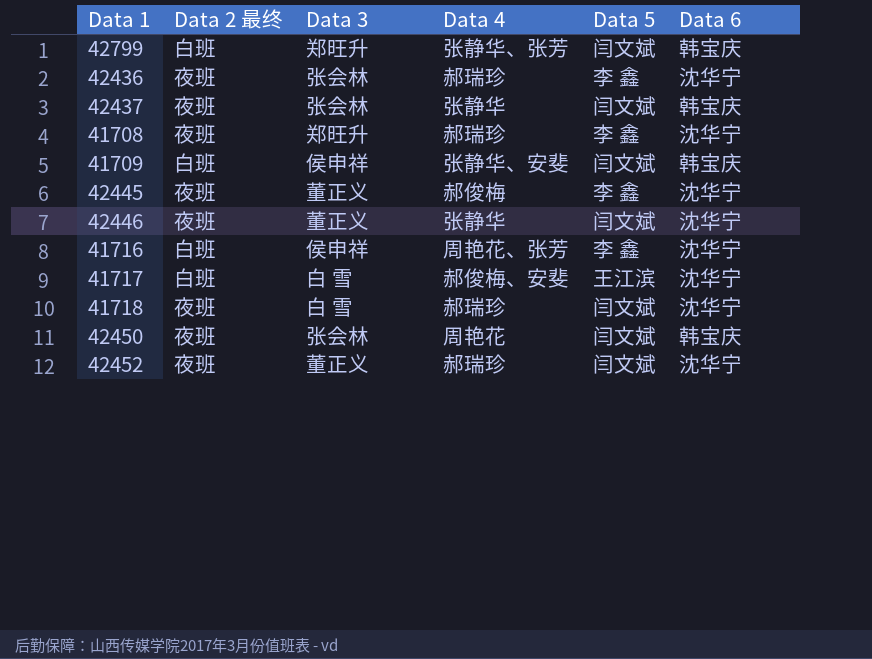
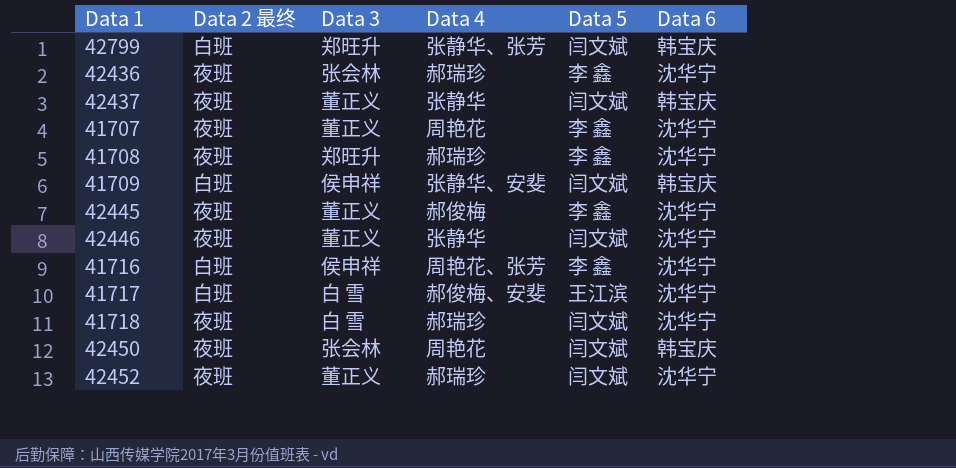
42437 | Data 3: 张会林 -> 董正义
row 41707: none -> 夜班 | 董正义 | 周艳花 | 李 鑫 | 沈华宁

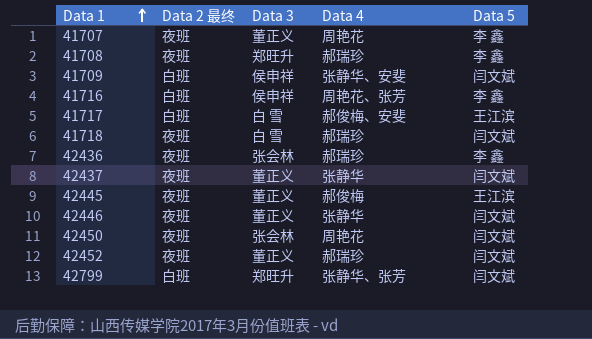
row order: none -> Data 1 ascending
column Data 6 | position: 6 -> none
42445 | Data 5: 李 鑫 -> 王江滨

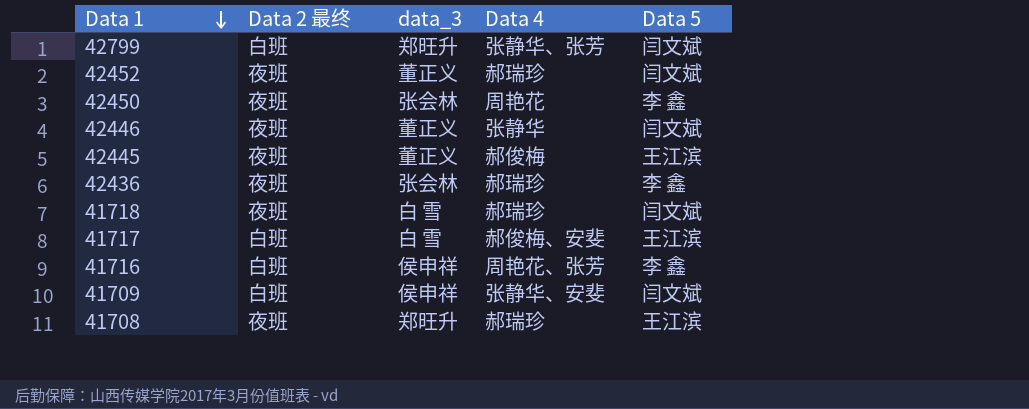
row order: Data 1 ascending -> Data 1 descending
column name: Data 3 -> data_3
row 41707: 夜班 | 董正义 | 周艳花 | 李 鑫 -> none
row 42437: 夜班 | 董正义 | 张静华 | 闫文斌 -> none
42450 | Data 5: 闫文斌 -> 李 鑫
41708 | Data 5: 李 鑫 -> 王江滨

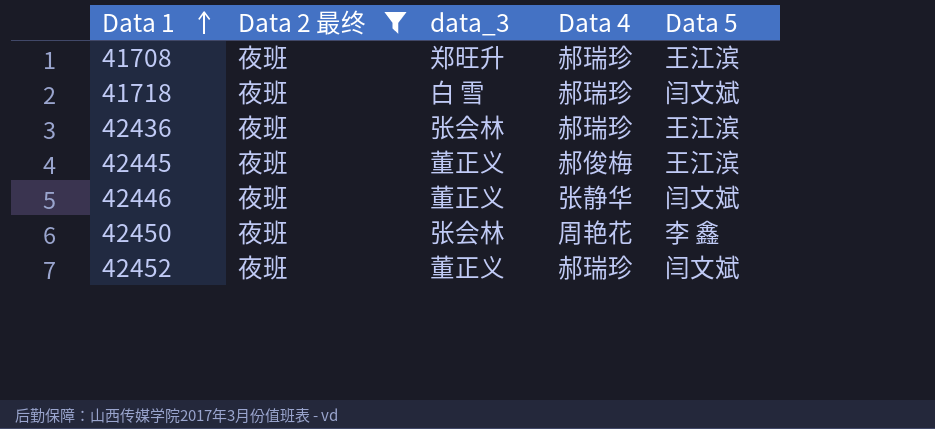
filter: none -> Data 2 最终 = 夜班
row order: Data 1 descending -> Data 1 ascending
42436 | Data 5: 李 鑫 -> 王江滨

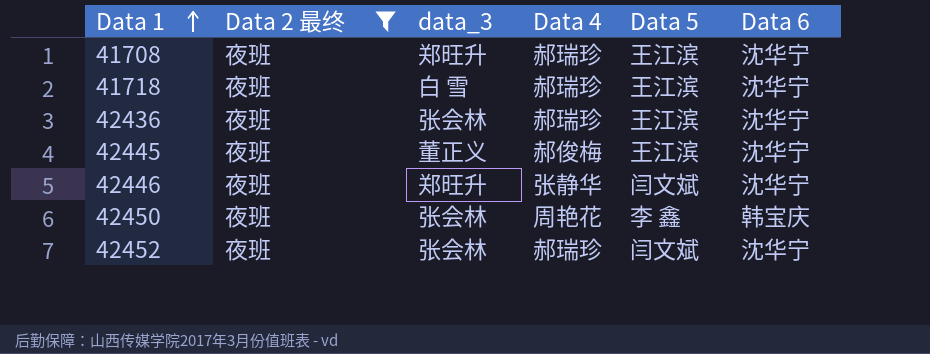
column Data 6 | position: none -> 6
41718 | Data 5: 闫文斌 -> 王江滨
42446 | data_3: 董正义 -> 郑旺升
42452 | data_3: 董正义 -> 张会林

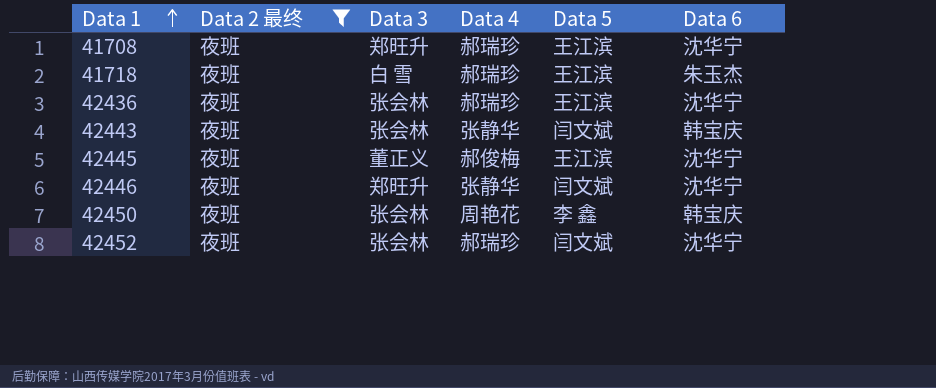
column name: data_3 -> Data 3
41718 | Data 6: 沈华宁 -> 朱玉杰
row 42443: none -> 夜班 | 张会林 | 张静华 | 闫文斌 | 韩宝庆

